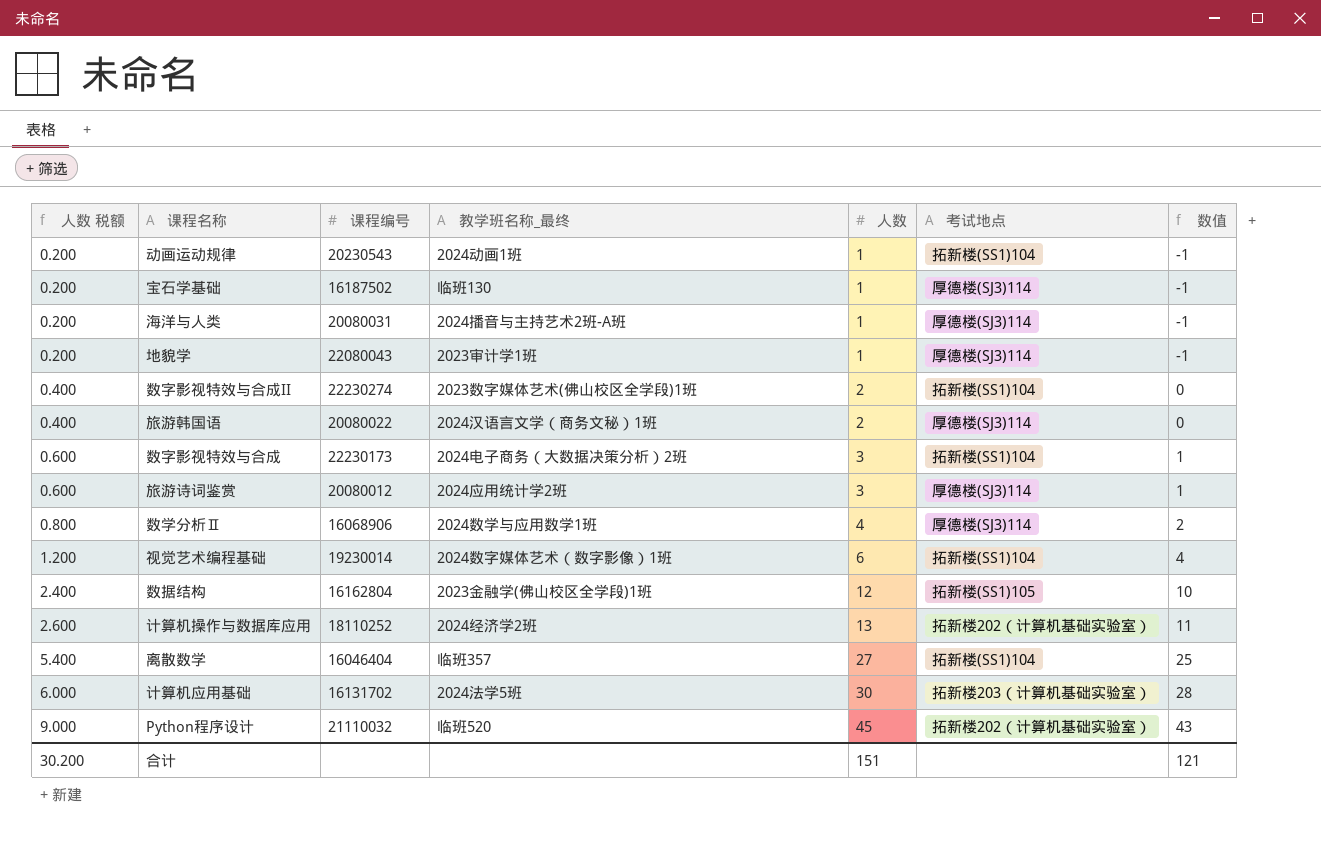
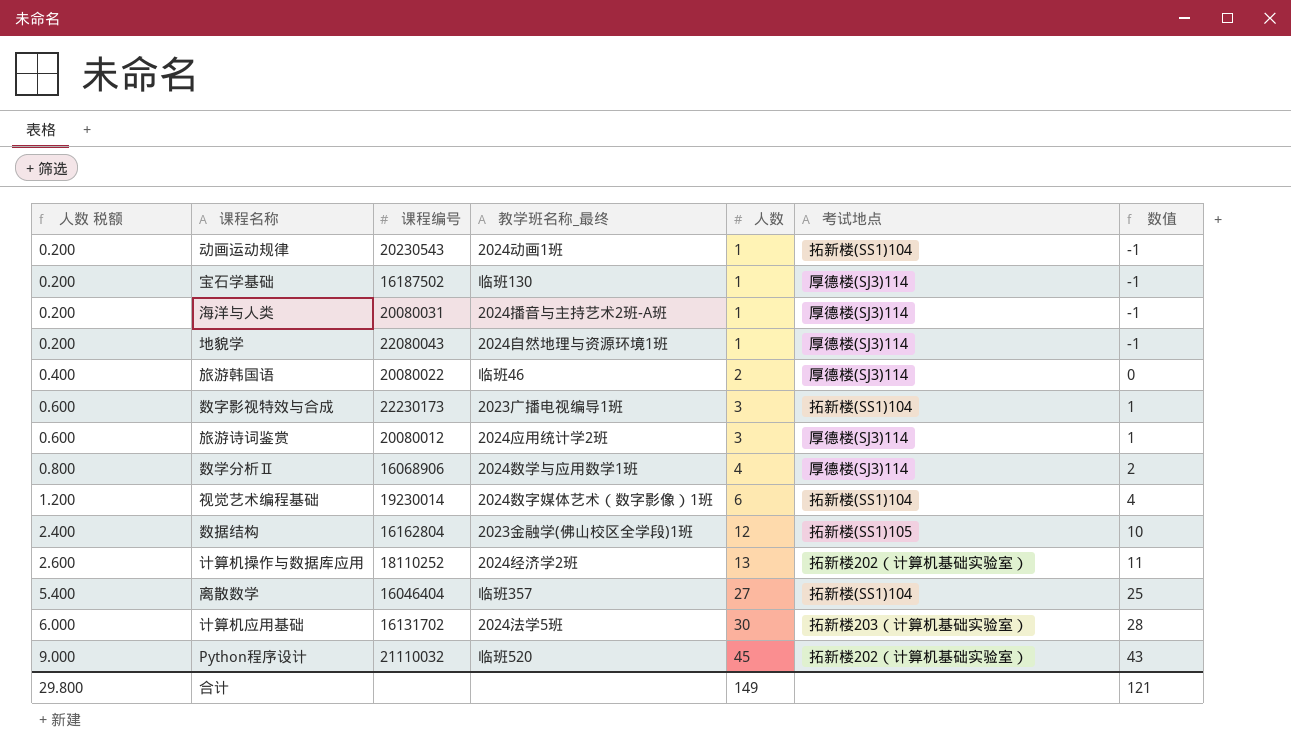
row 数字影视特效与合成II: 0.400 | 22230274 | 2023数字媒体艺术(佛山校区全学段)1班 | 2 | 拓新楼(SS1)104 | 0 -> none
地貌学 | 教学班名称_最终: 2023审计学1班 -> 2024自然地理与资源环境1班
旅游韩国语 | 教学班名称_最终: 2024汉语言文学（商务文秘）1班 -> 临班46
数字影视特效与合成 | 教学班名称_最终: 2024电子商务（大数据决策分析）2班 -> 2023广播电视编导1班
合计 | 人数 税额: 30.200 -> 29.800
合计 | 人数: 151 -> 149

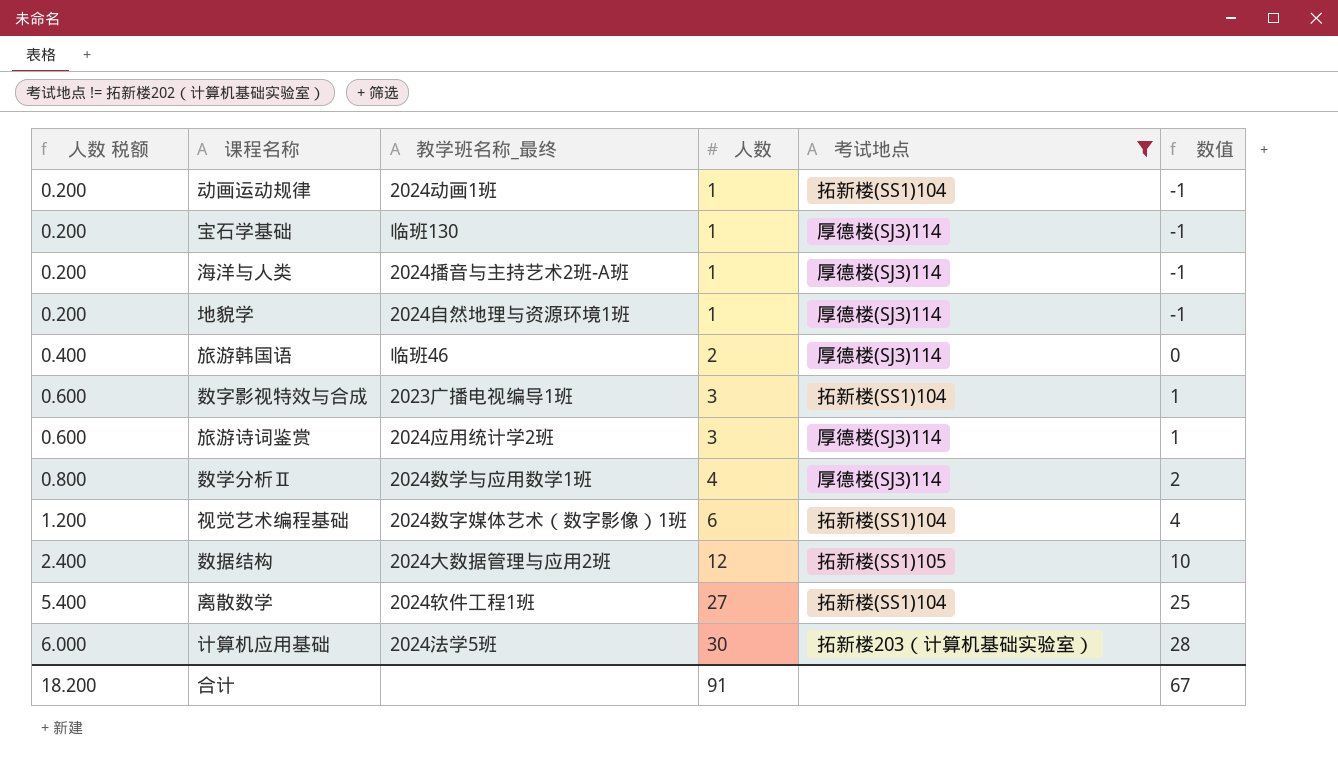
filter: none -> 考试地点 != 拓新楼202（计算机基础实验室）
column 课程编号 | position: 3 -> none
数据结构 | 教学班名称_最终: 2023金融学(佛山校区全学段)1班 -> 2024大数据管理与应用2班
离散数学 | 教学班名称_最终: 临班357 -> 2024软件工程1班
合计 | 人数 税额: 29.800 -> 18.200
合计 | 人数: 149 -> 91
合计 | 数值: 121 -> 67

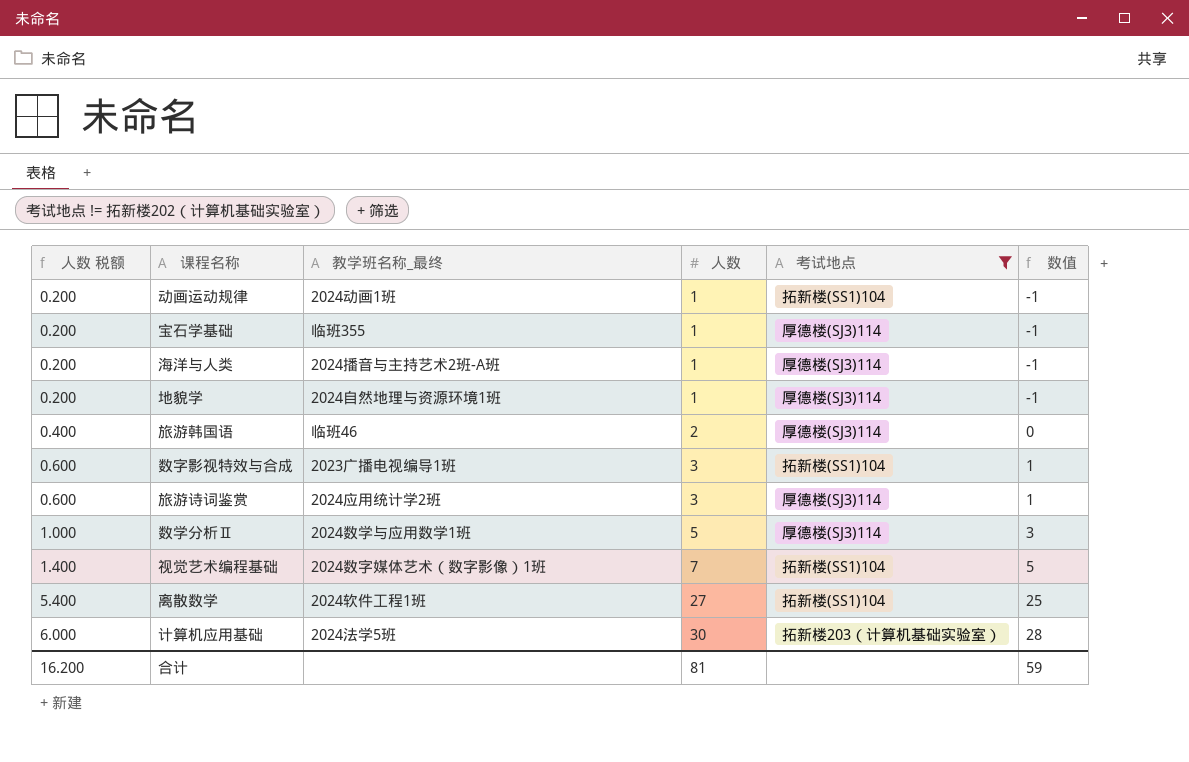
row 数据结构: 2.400 | 2024大数据管理与应用2班 | 12 | 拓新楼(SS1)105 | 10 -> none
宝石学基础 | 教学班名称_最终: 临班130 -> 临班355
数学分析Ⅱ | 人数 税额: 0.800 -> 1.000
数学分析Ⅱ | 人数: 4 -> 5
数学分析Ⅱ | 数值: 2 -> 3
视觉艺术编程基础 | 人数 税额: 1.200 -> 1.400
视觉艺术编程基础 | 人数: 6 -> 7
视觉艺术编程基础 | 数值: 4 -> 5
合计 | 人数 税额: 18.200 -> 16.200
合计 | 人数: 91 -> 81
合计 | 数值: 67 -> 59

